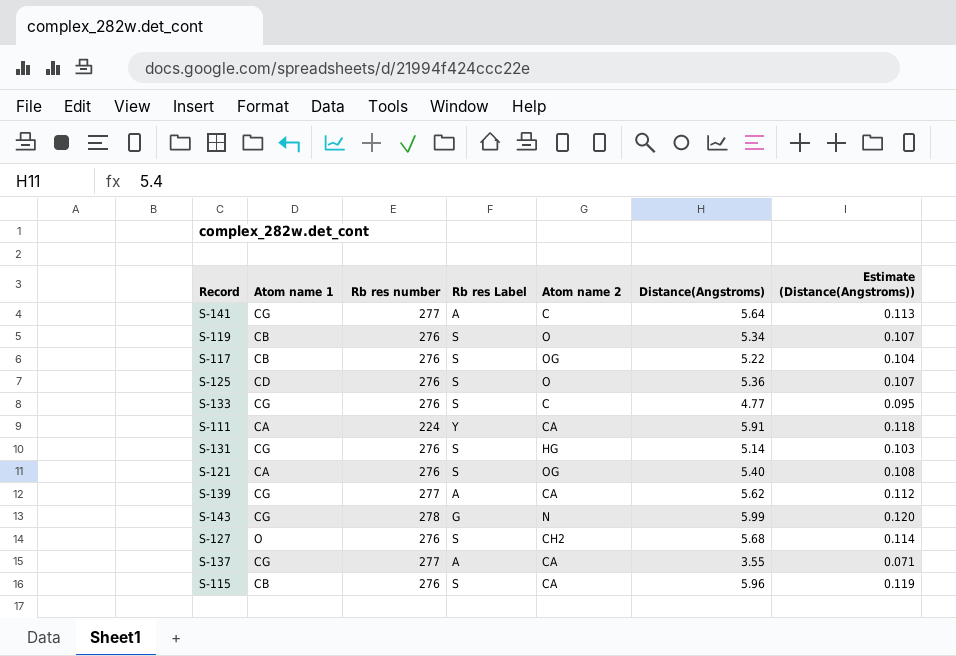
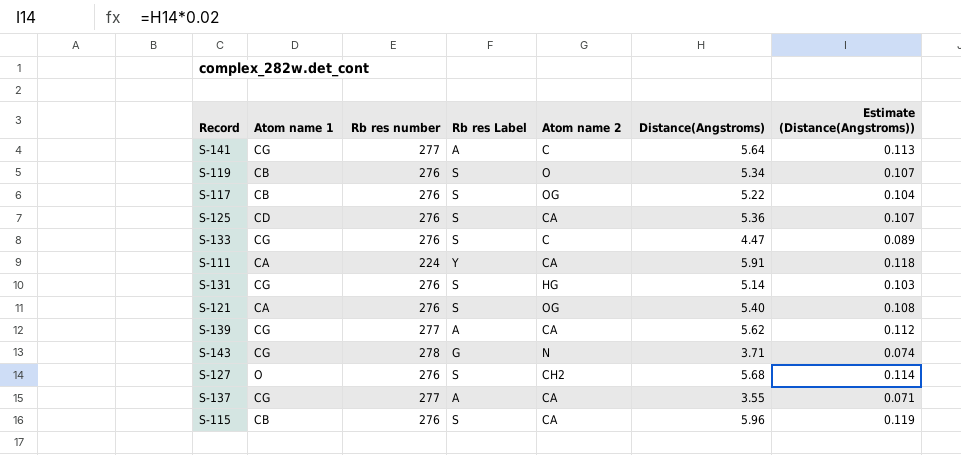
S-125 | Atom name 2: O -> CA
S-133 | Distance(Angstroms): 4.77 -> 4.47
S-133 | Estimate (Distance(Angstroms)): 0.095 -> 0.089
S-143 | Distance(Angstroms): 5.99 -> 3.71
S-143 | Estimate (Distance(Angstroms)): 0.120 -> 0.074

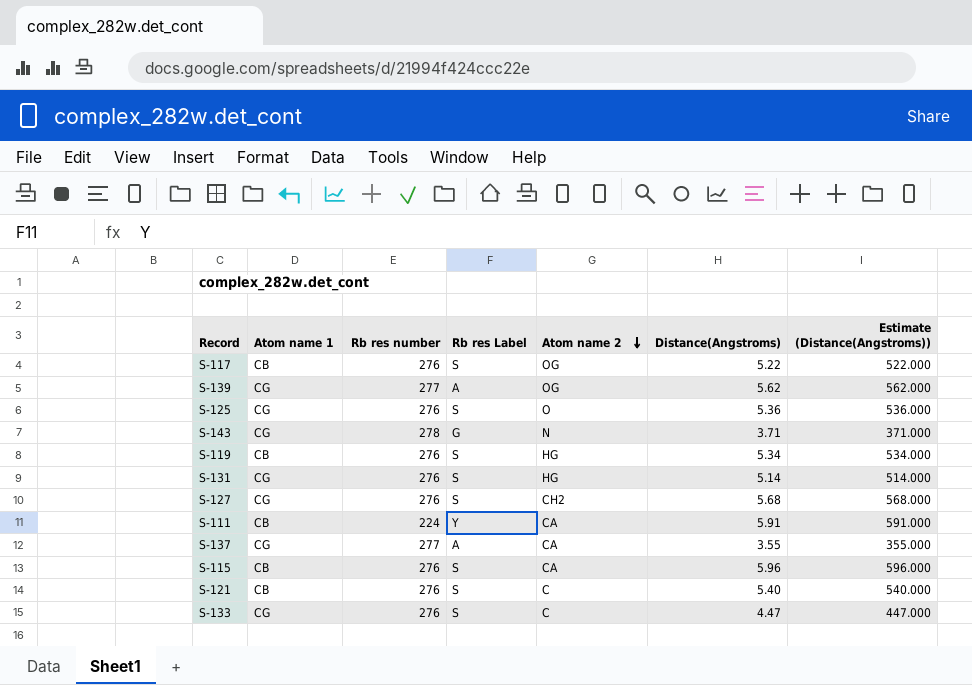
row order: none -> Atom name 2 descending
column Estimate (Distance(Angstroms)) | formula: [Distance(Angstroms)] * 0.02 -> [Distance(Angstroms)] * 100
row S-141: CG | 277 | A | C | 5.64 | 0.113 -> none
S-139 | Atom name 2: CA -> OG
S-125 | Atom name 1: CD -> CG
S-125 | Atom name 2: CA -> O
S-119 | Atom name 2: O -> HG
S-127 | Atom name 1: O -> CG
S-111 | Atom name 1: CA -> CB
S-121 | Atom name 1: CA -> CB
S-121 | Atom name 2: OG -> C

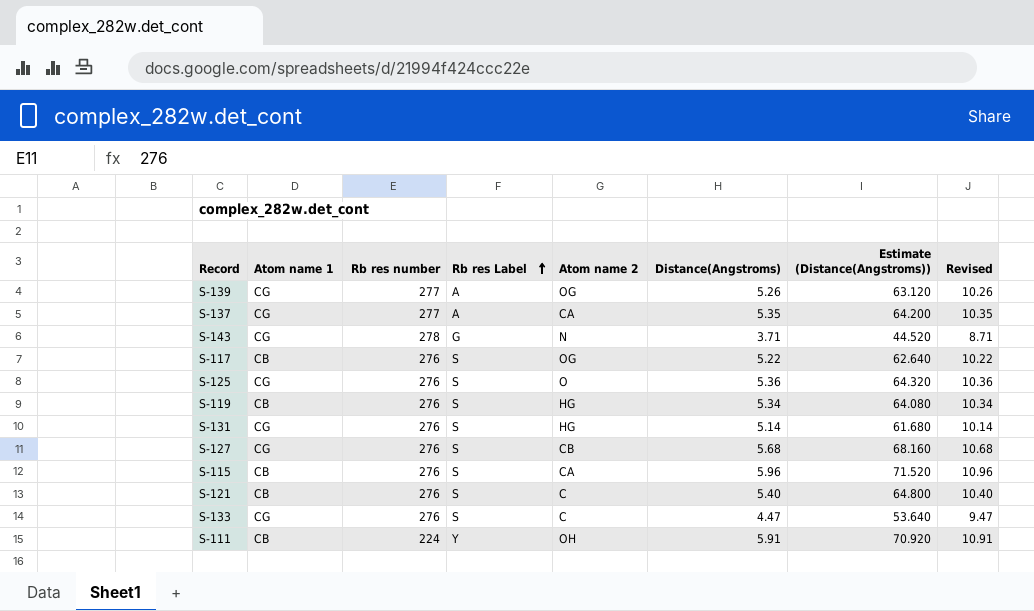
row order: Atom name 2 descending -> Rb res Label ascending
column Estimate (Distance(Angstroms)) | formula: [Distance(Angstroms)] * 100 -> [Distance(Angstroms)] * 12
column Revised | formula: none -> [Distance(Angstroms)] + 5
S-139 | Distance(Angstroms): 5.62 -> 5.26
S-137 | Distance(Angstroms): 3.55 -> 5.35
S-127 | Atom name 2: CH2 -> CB
S-111 | Atom name 2: CA -> OH

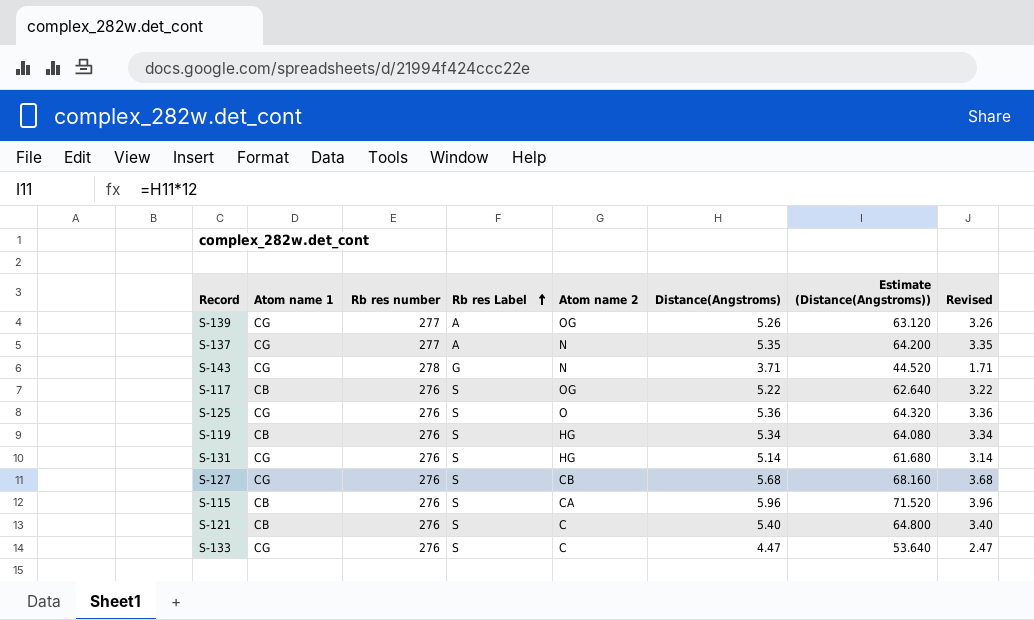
column Revised | formula: [Distance(Angstroms)] + 5 -> [Distance(Angstroms)] - 2
row S-111: CB | 224 | Y | OH | 5.91 | 70.920 | 10.91 -> none
S-137 | Atom name 2: CA -> N

